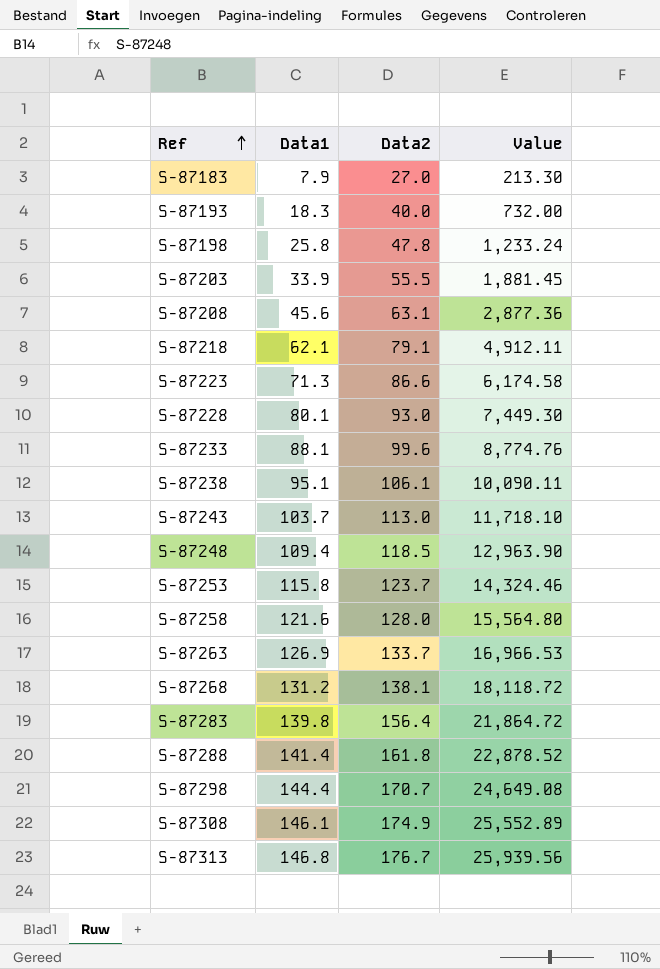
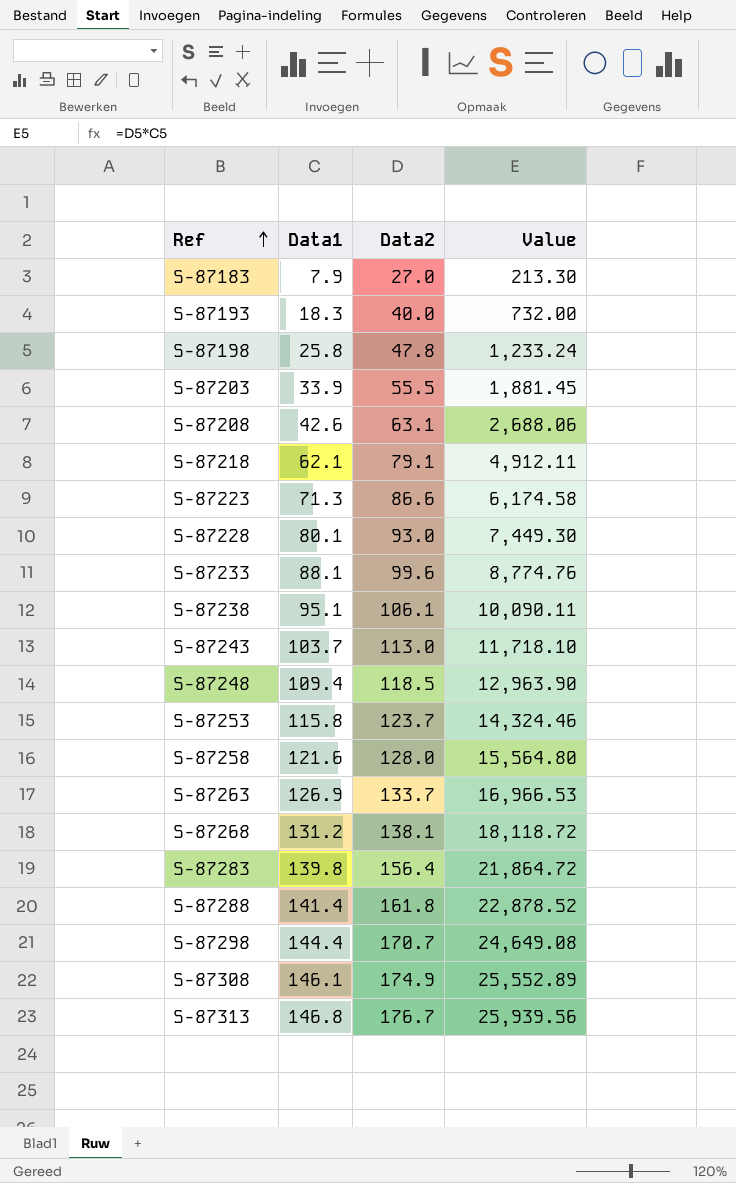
S-87208 | Data1: 45.6 -> 42.6
S-87208 | Value: 2,877.36 -> 2,688.06

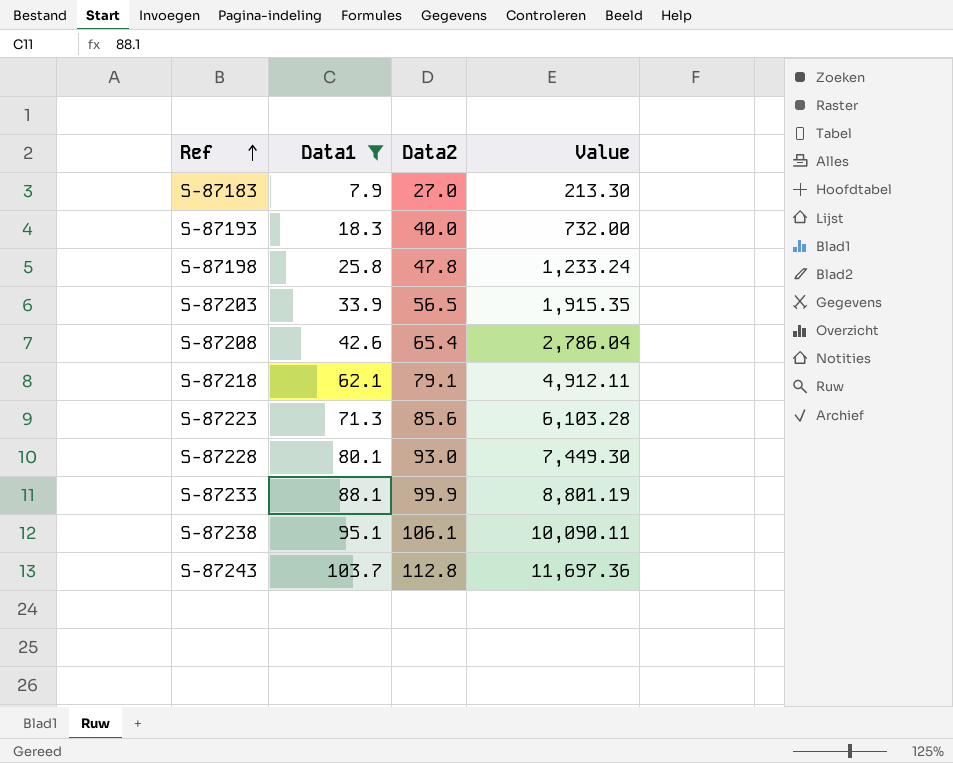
filter: none -> Data1 <= 103.7
S-87203 | Data2: 55.5 -> 56.5
S-87203 | Value: 1,881.45 -> 1,915.35
S-87208 | Data2: 63.1 -> 65.4
S-87208 | Value: 2,688.06 -> 2,786.04
S-87223 | Data2: 86.6 -> 85.6
S-87223 | Value: 6,174.58 -> 6,103.28
S-87233 | Data2: 99.6 -> 99.9
S-87233 | Value: 8,774.76 -> 8,801.19
S-87243 | Data2: 113.0 -> 112.8
S-87243 | Value: 11,718.10 -> 11,697.36

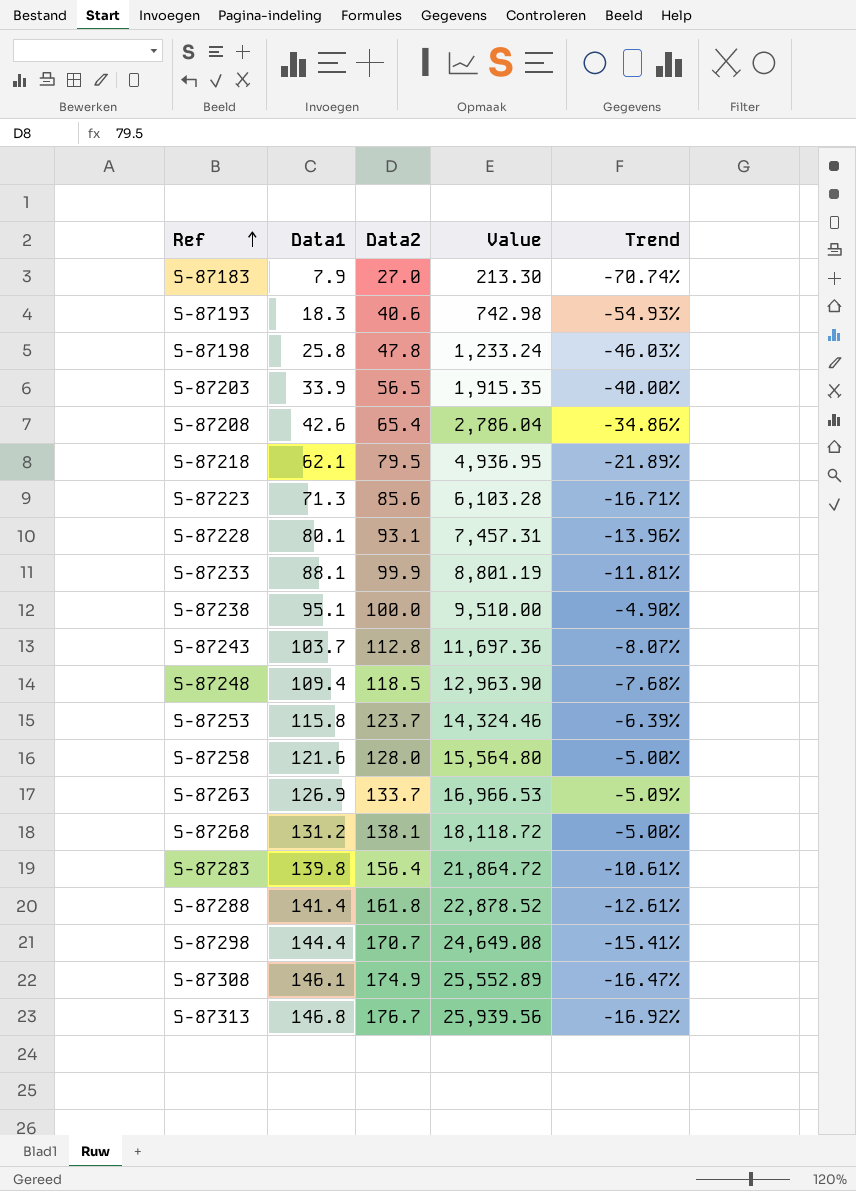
filter: Data1 <= 103.7 -> none
column Trend | formula: none -> ([Data1] - [Data2]) / [Data2]
S-87193 | Data2: 40.0 -> 40.6
S-87193 | Value: 732.00 -> 742.98
S-87218 | Data2: 79.1 -> 79.5
S-87218 | Value: 4,912.11 -> 4,936.95
S-87228 | Data2: 93.0 -> 93.1
S-87228 | Value: 7,449.30 -> 7,457.31
S-87238 | Data2: 106.1 -> 100.0
S-87238 | Value: 10,090.11 -> 9,510.00

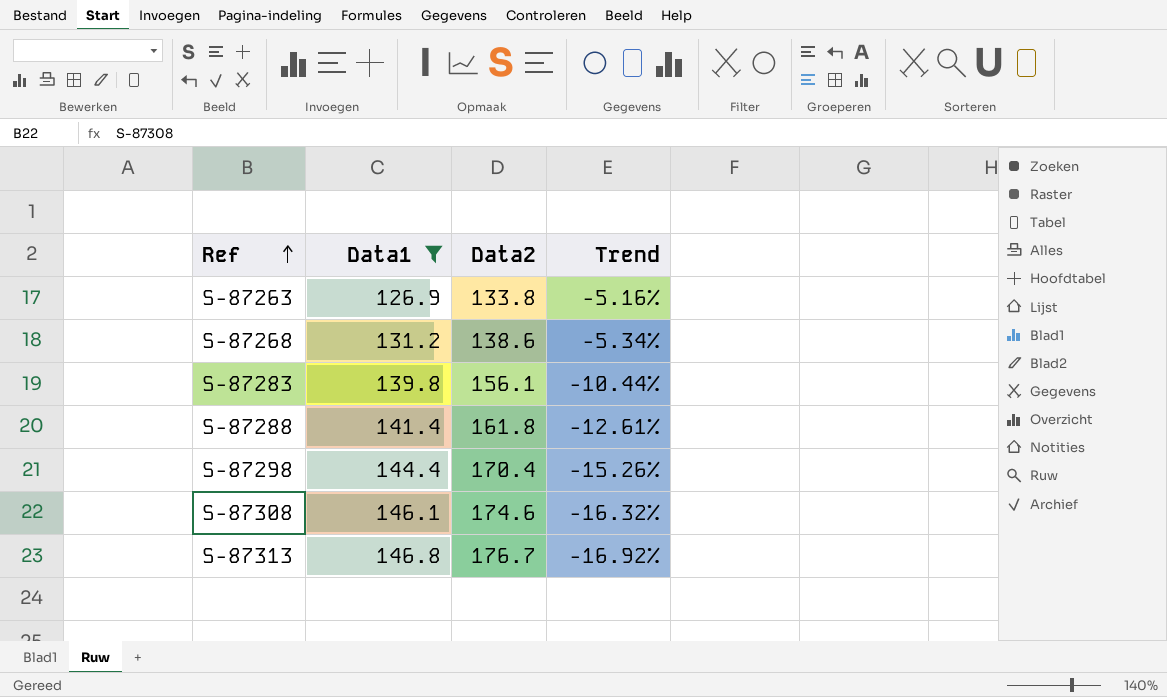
filter: none -> Data1 >= 126.9
column Value | formula: [Data1] * [Data2] -> none
S-87263 | Data2: 133.7 -> 133.8
S-87263 | Trend: -5.09% -> -5.16%
S-87268 | Data2: 138.1 -> 138.6
S-87268 | Trend: -5.00% -> -5.34%
S-87283 | Data2: 156.4 -> 156.1
S-87283 | Trend: -10.61% -> -10.44%
S-87298 | Data2: 170.7 -> 170.4
S-87298 | Trend: -15.41% -> -15.26%
S-87308 | Data2: 174.9 -> 174.6
S-87308 | Trend: -16.47% -> -16.32%

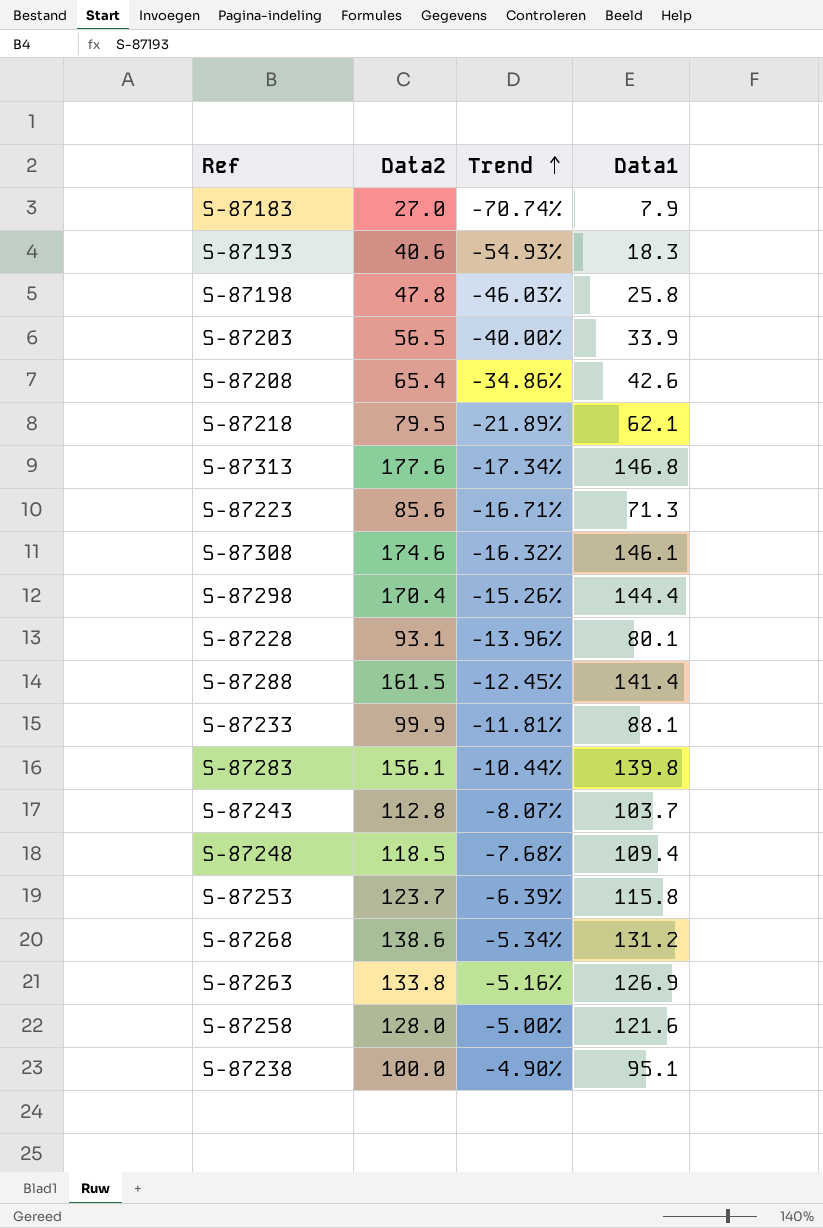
filter: Data1 >= 126.9 -> none
row order: Ref ascending -> Trend ascending
column Data1 | position: 2 -> 4
S-87313 | Data2: 176.7 -> 177.6
S-87313 | Trend: -16.92% -> -17.34%
S-87288 | Data2: 161.8 -> 161.5
S-87288 | Trend: -12.61% -> -12.45%

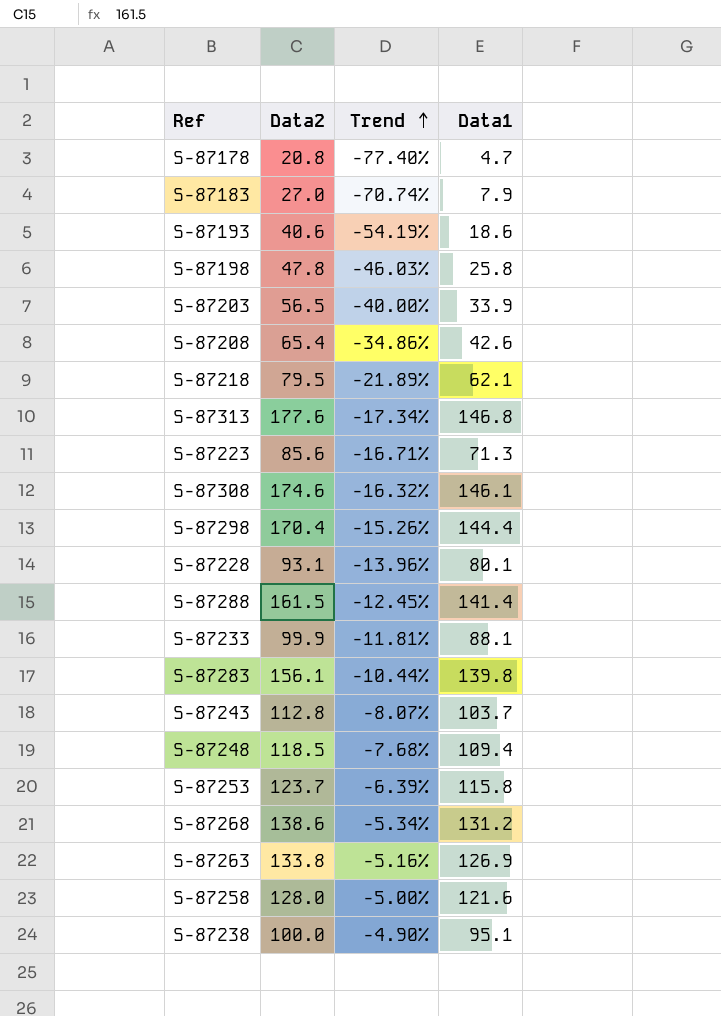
row S-87178: none -> 20.8 | -77.40% | 4.7
S-87193 | Trend: -54.93% -> -54.19%
S-87193 | Data1: 18.3 -> 18.6

